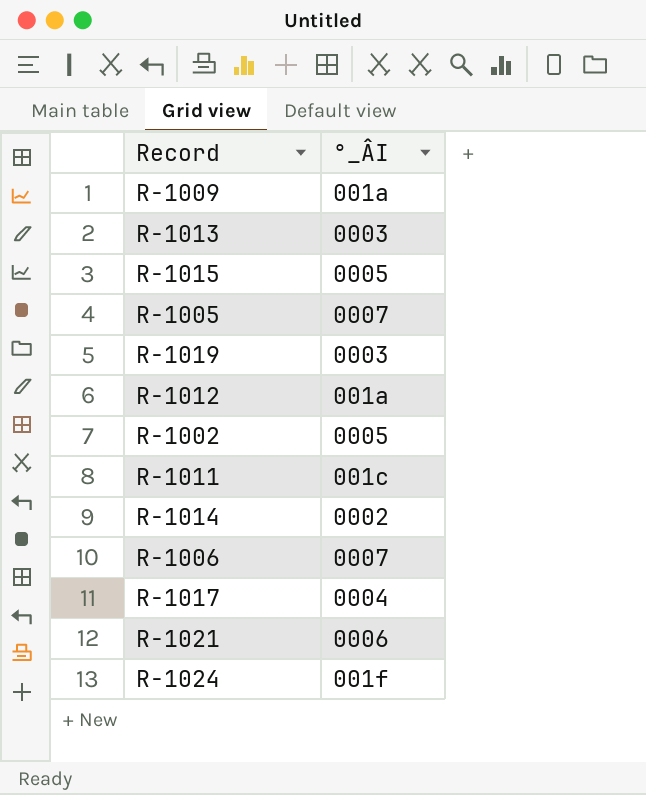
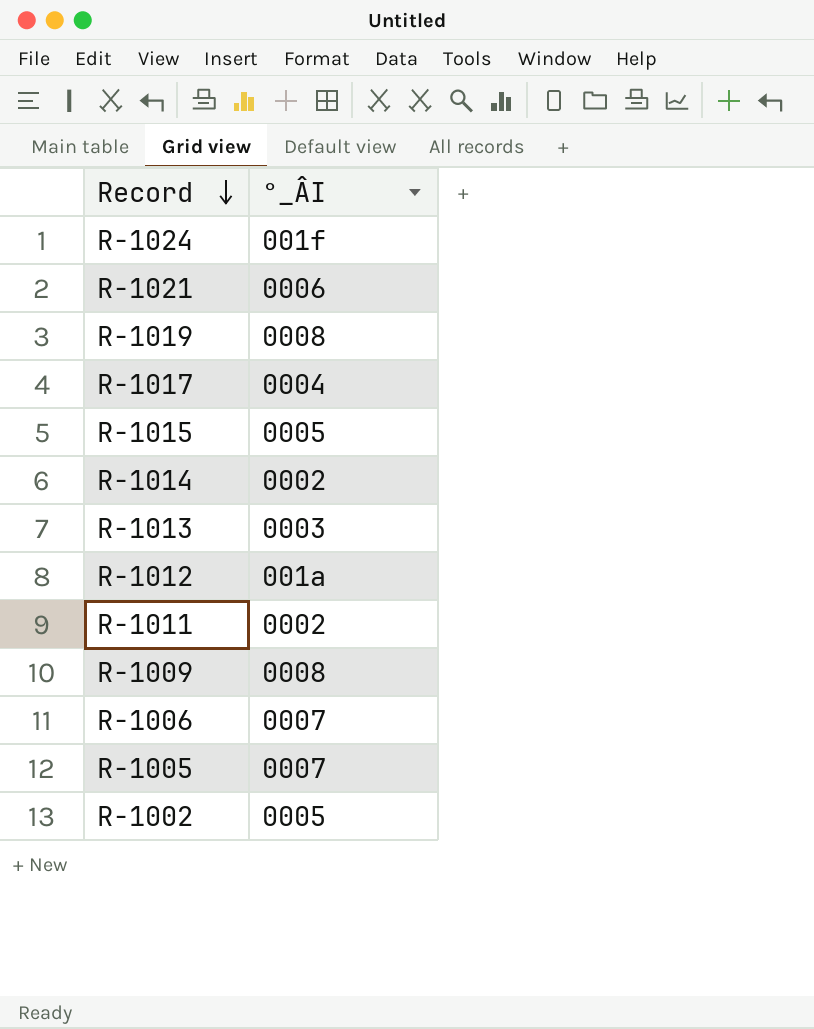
row order: none -> Record descending
R-1019 | °_ÂI: 0003 -> 0008
R-1011 | °_ÂI: 001c -> 0002
R-1009 | °_ÂI: 001a -> 0008

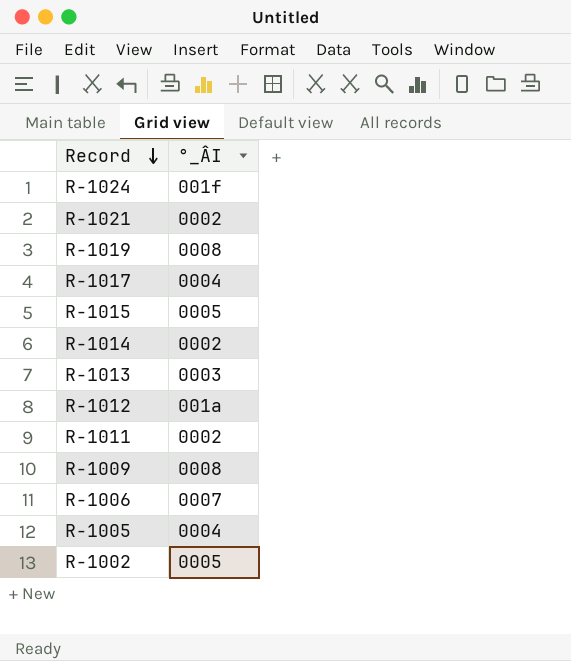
R-1021 | °_ÂI: 0006 -> 0002
R-1005 | °_ÂI: 0007 -> 0004

